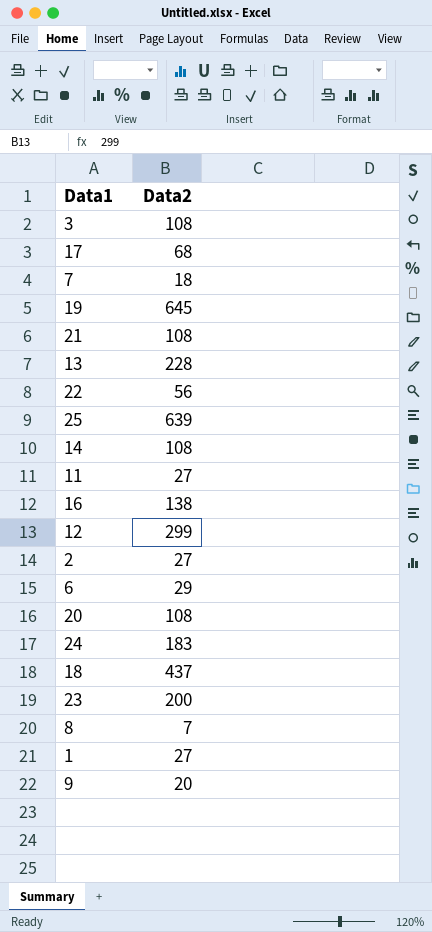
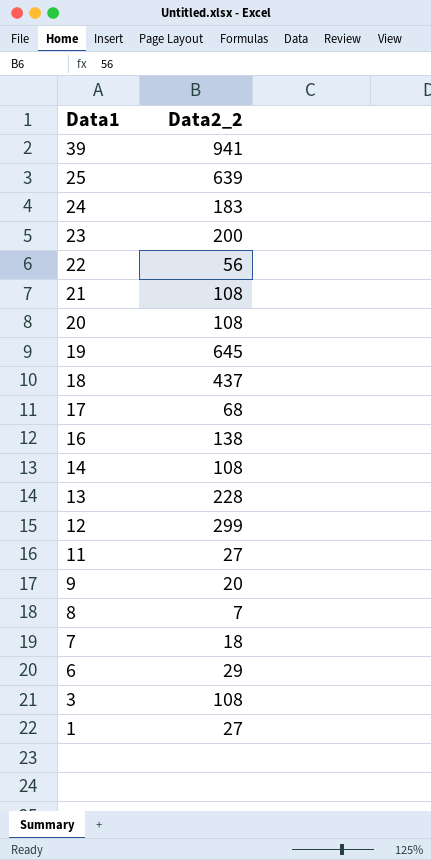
row order: none -> Data1 descending
column name: Data2 -> Data2_2
row 2: 27 -> none
row 39: none -> 941

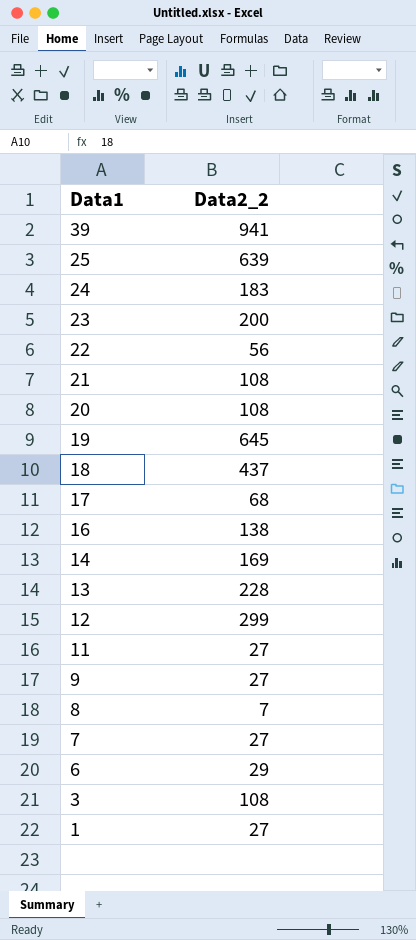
14 | Data2_2: 108 -> 169
9 | Data2_2: 20 -> 27
7 | Data2_2: 18 -> 27

